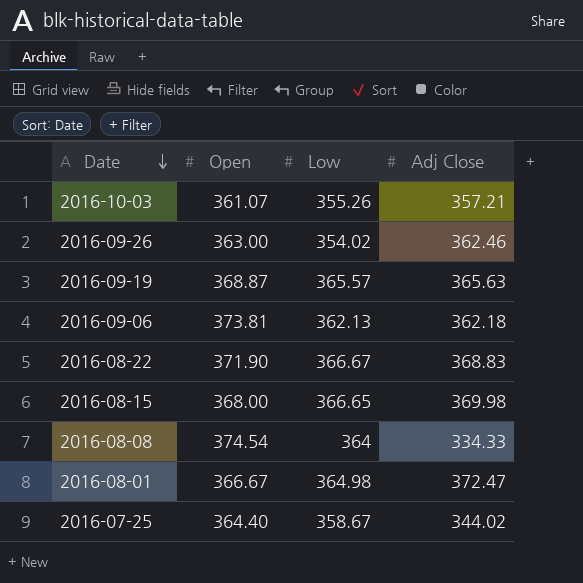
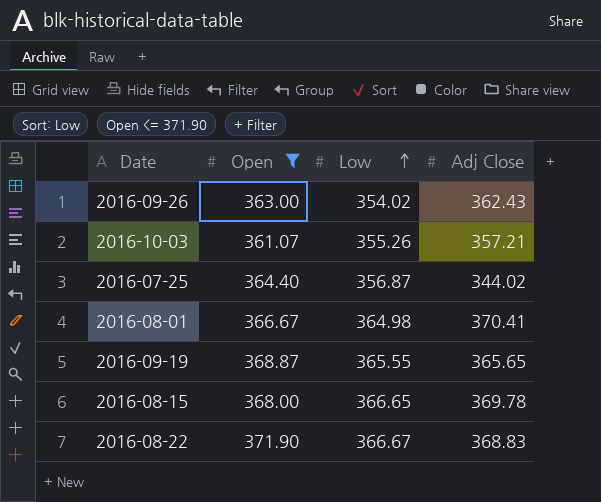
filter: none -> Open <= 371.90
row order: Date descending -> Low ascending
2016-09-26 | Adj Close: 362.46 -> 362.43
2016-07-25 | Low: 358.67 -> 356.87
2016-08-01 | Adj Close: 372.47 -> 370.41
2016-09-19 | Low: 365.57 -> 365.55
2016-09-19 | Adj Close: 365.63 -> 365.65
2016-08-15 | Adj Close: 369.98 -> 369.78

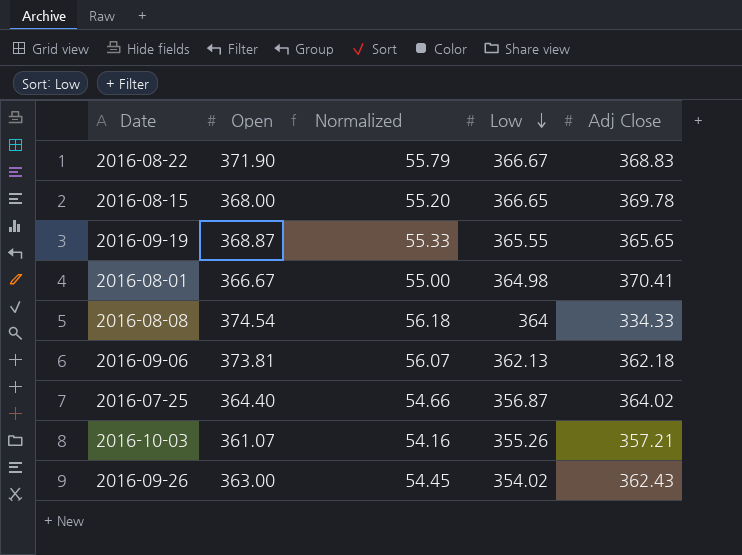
filter: Open <= 371.90 -> none
row order: Low ascending -> Low descending
column Normalized | formula: none -> [Open] * 0.15
2016-07-25 | Adj Close: 344.02 -> 364.02

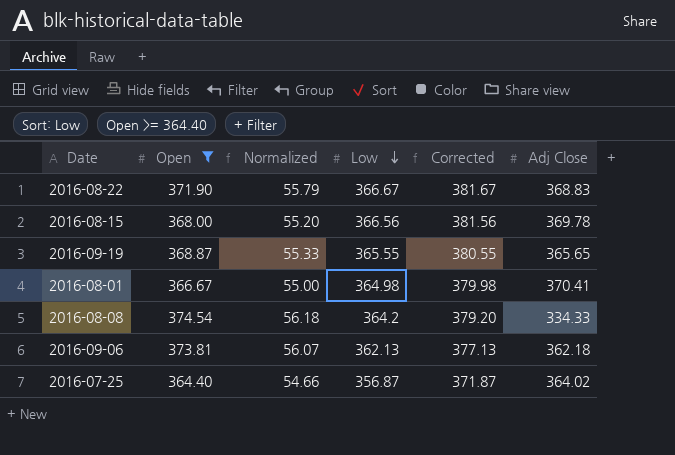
filter: none -> Open >= 364.40
column Corrected | formula: none -> [Low] + 15
2016-08-15 | Low: 366.65 -> 366.56
2016-08-08 | Low: 364 -> 364.2

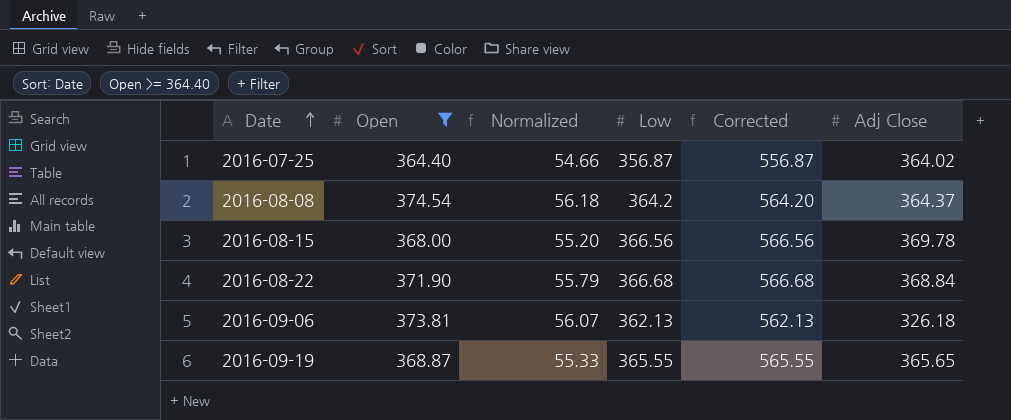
row order: Low descending -> Date ascending
column Corrected | formula: [Low] + 15 -> [Low] + 200
row 2016-08-01: 366.67 | 55.00 | 364.98 | 379.98 | 370.41 -> none
2016-08-08 | Adj Close: 334.33 -> 364.37
2016-08-22 | Low: 366.67 -> 366.68
2016-08-22 | Adj Close: 368.83 -> 368.84
2016-09-06 | Adj Close: 362.18 -> 326.18

